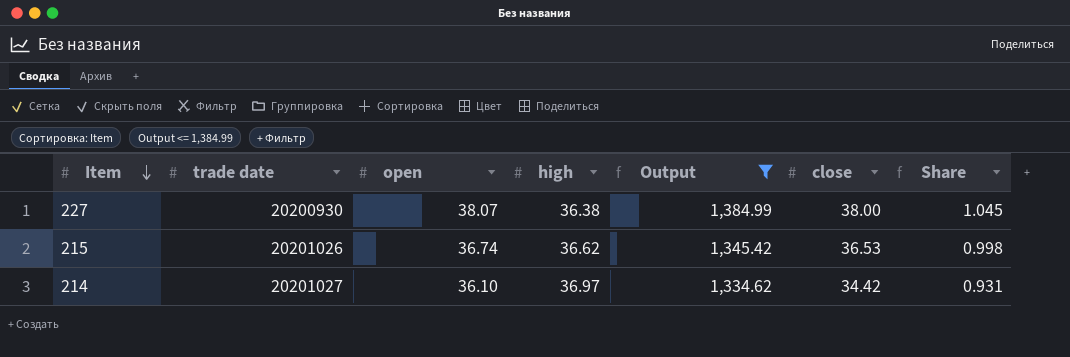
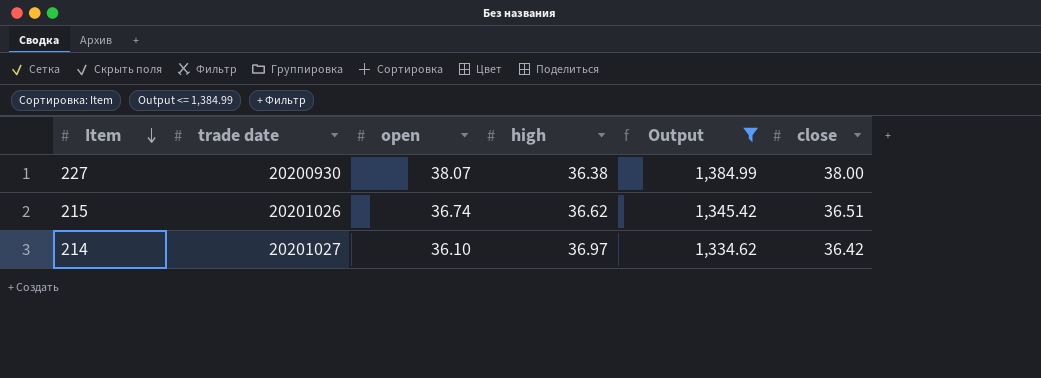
column Share | formula: [close] / [high] -> none
215 | close: 36.53 -> 36.51
214 | close: 34.42 -> 36.42

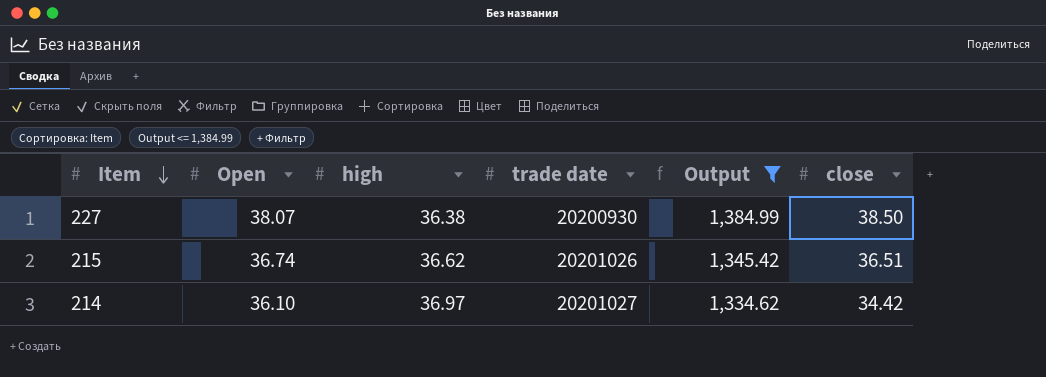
column name: open -> Open
column trade date | position: 2 -> 4
227 | close: 38.00 -> 38.50
214 | close: 36.42 -> 34.42

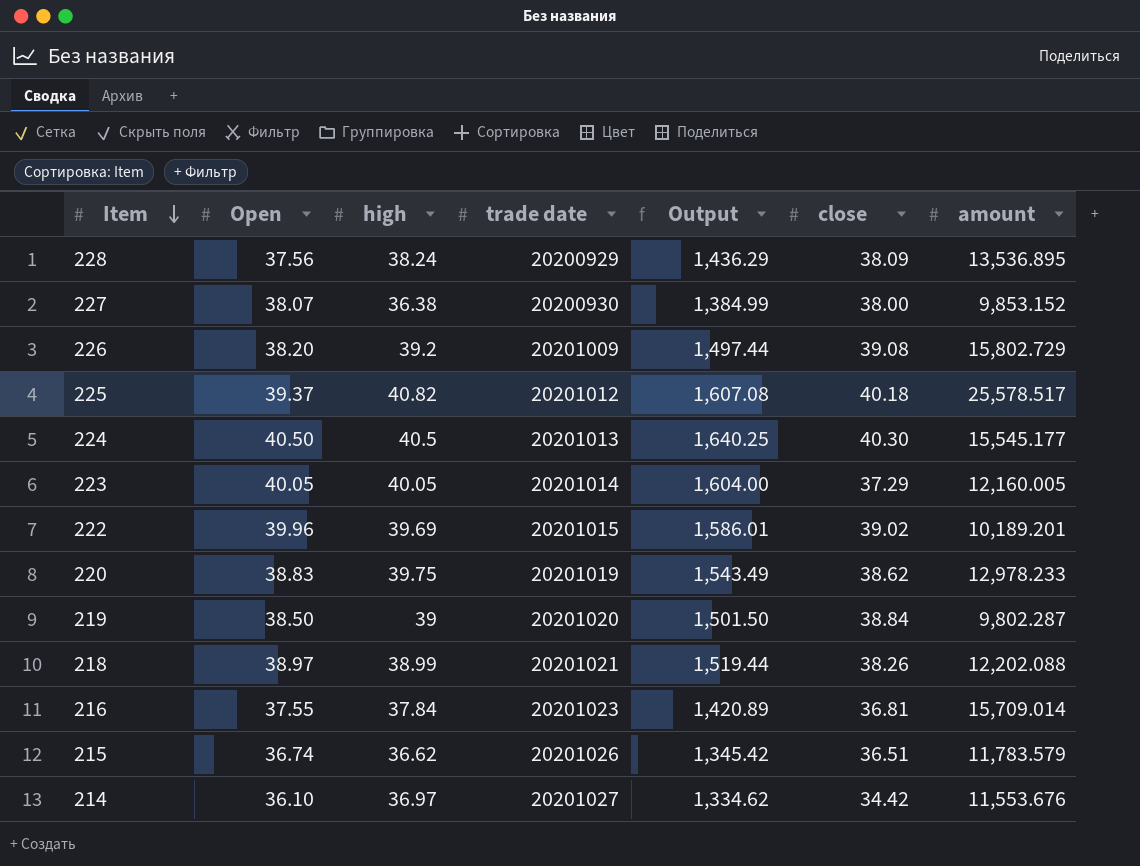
filter: Output <= 1,384.99 -> none
column amount | position: none -> 7
227 | close: 38.50 -> 38.00

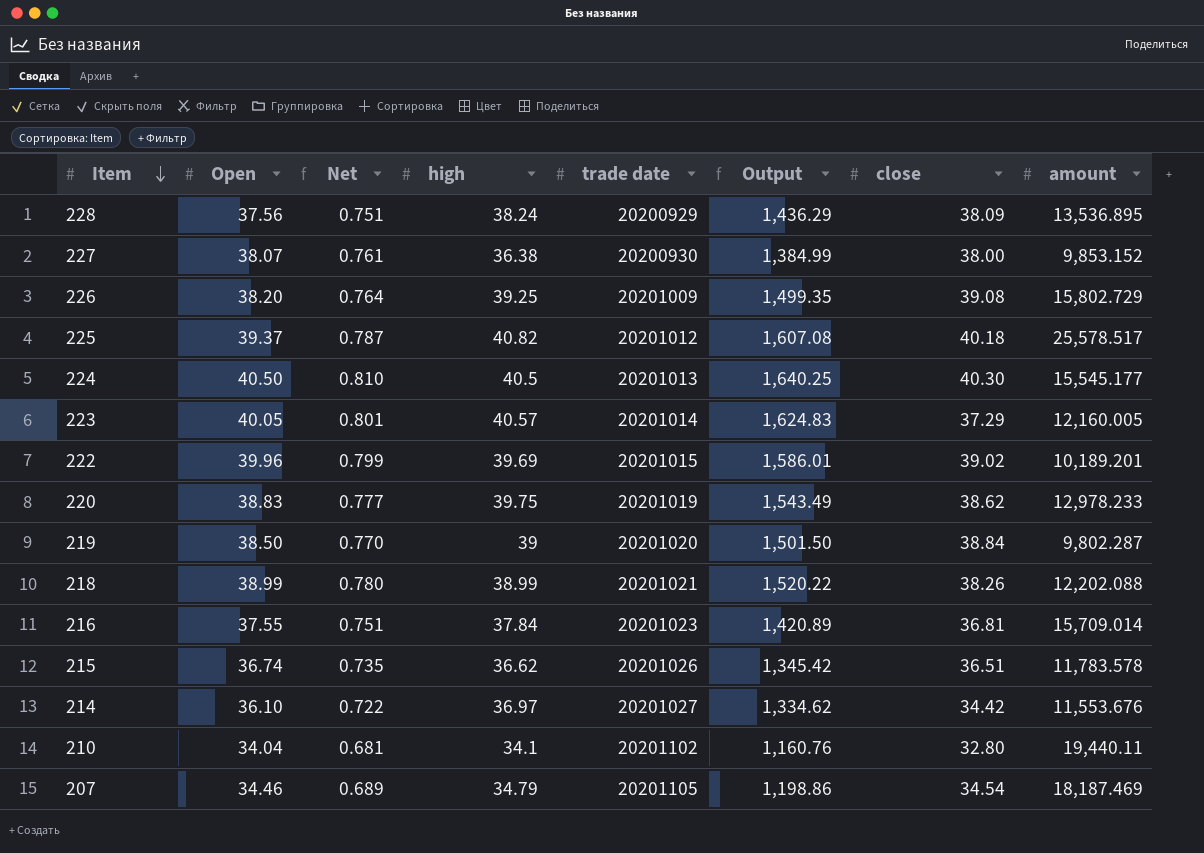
column Net | formula: none -> [Open] * 0.02
226 | high: 39.2 -> 39.25
226 | Output: 1,497.44 -> 1,499.35
223 | high: 40.05 -> 40.57
223 | Output: 1,604.00 -> 1,624.83
218 | Open: 38.97 -> 38.99
218 | Output: 1,519.44 -> 1,520.22
215 | amount: 11,783.579 -> 11,783.578
row 210: none -> 34.04 | 0.681 | 34.1 | 20201102 | 1,160.76 | 32.80 | 19,440.11
row 207: none -> 34.46 | 0.689 | 34.79 | 20201105 | 1,198.86 | 34.54 | 18,187.469

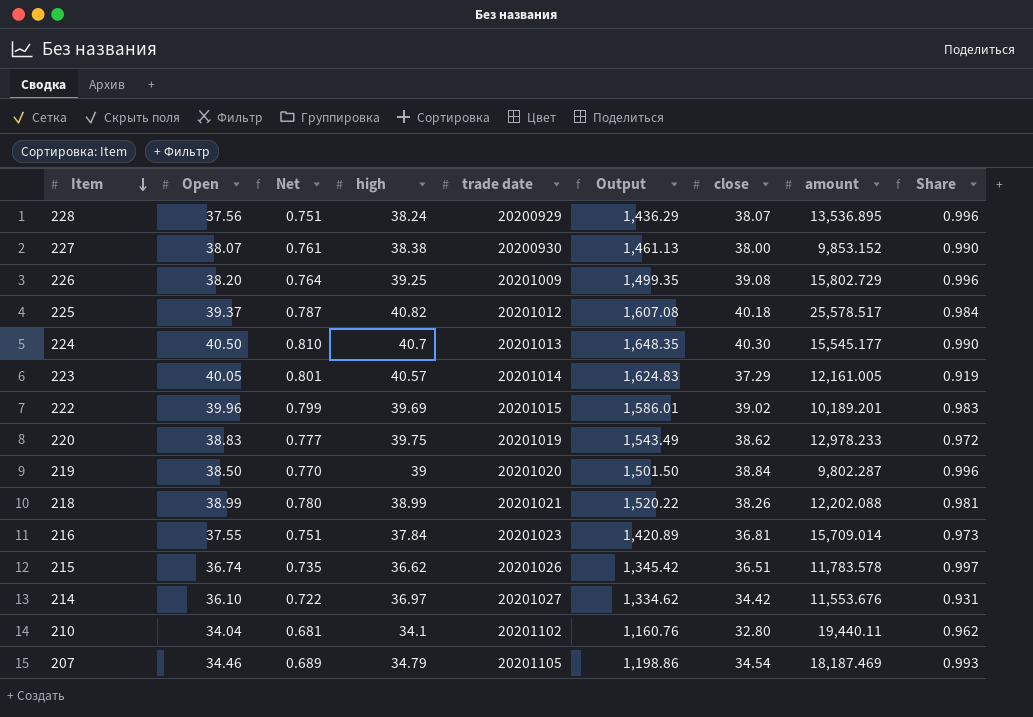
column Share | formula: none -> [close] / [high]
228 | close: 38.09 -> 38.07
227 | high: 36.38 -> 38.38
227 | Output: 1,384.99 -> 1,461.13
224 | high: 40.5 -> 40.7
224 | Output: 1,640.25 -> 1,648.35
223 | amount: 12,160.005 -> 12,161.005

